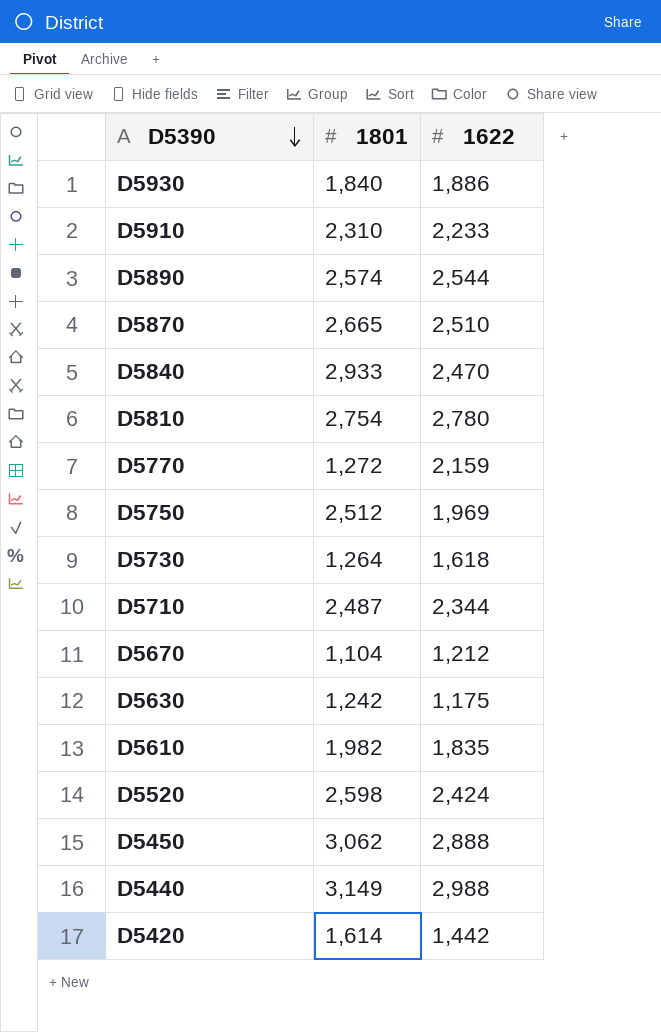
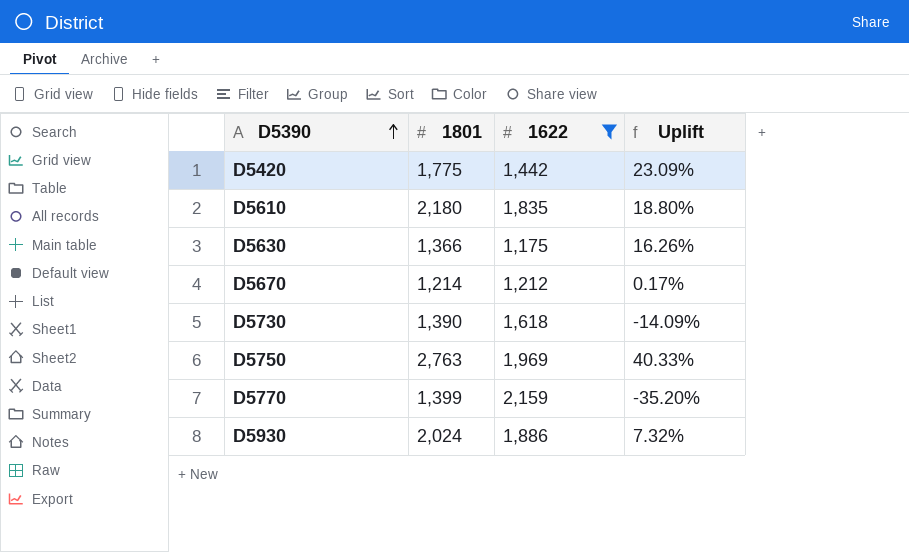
filter: none -> 1622 <= 2,159
row order: D5390 descending -> D5390 ascending
column Uplift | formula: none -> ([1801] - [1622]) / [1622]
D5420 | 1801: 1,614 -> 1,775
D5610 | 1801: 1,982 -> 2,180
D5630 | 1801: 1,242 -> 1,366
D5670 | 1801: 1,104 -> 1,214
D5730 | 1801: 1,264 -> 1,390
D5750 | 1801: 2,512 -> 2,763
D5770 | 1801: 1,272 -> 1,399
D5930 | 1801: 1,840 -> 2,024

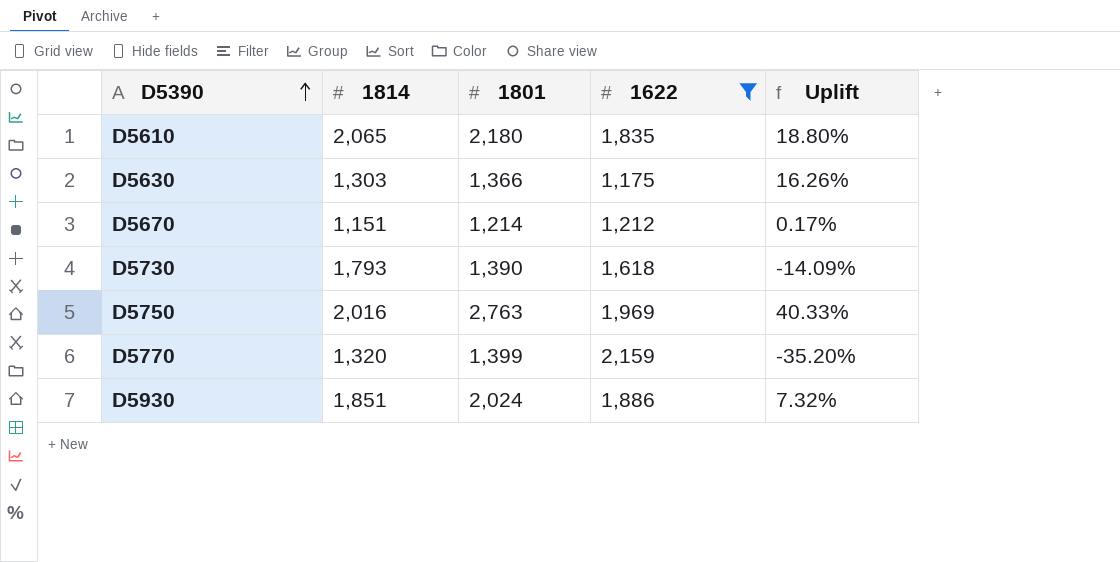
column 1814 | position: none -> 2
row D5420: 1,775 | 1,442 | 23.09% -> none

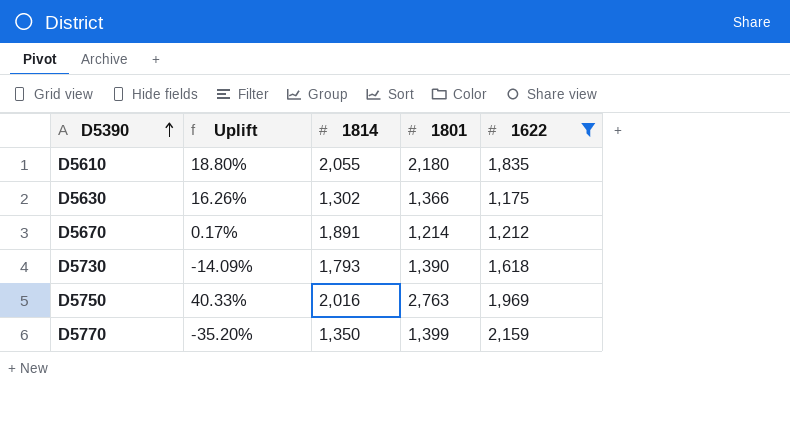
column Uplift | position: 5 -> 2
row D5930: 1,851 | 2,024 | 1,886 | 7.32% -> none
D5610 | 1814: 2,065 -> 2,055
D5630 | 1814: 1,303 -> 1,302
D5670 | 1814: 1,151 -> 1,891
D5770 | 1814: 1,320 -> 1,350

